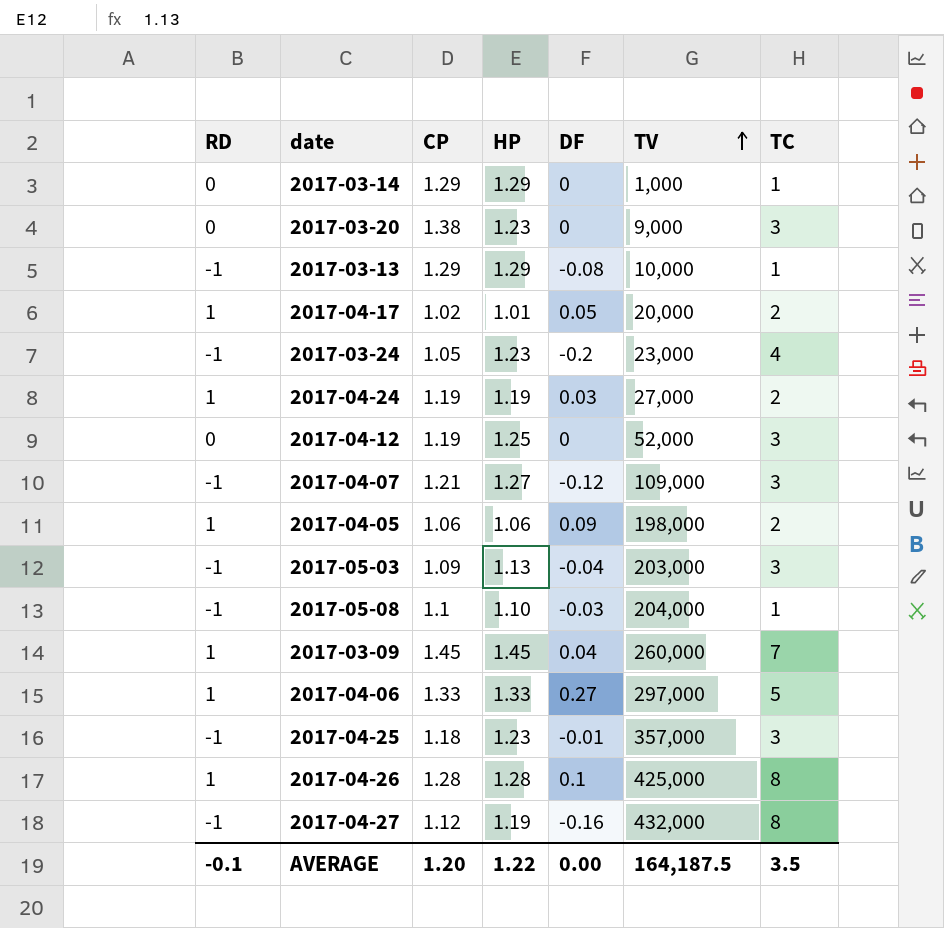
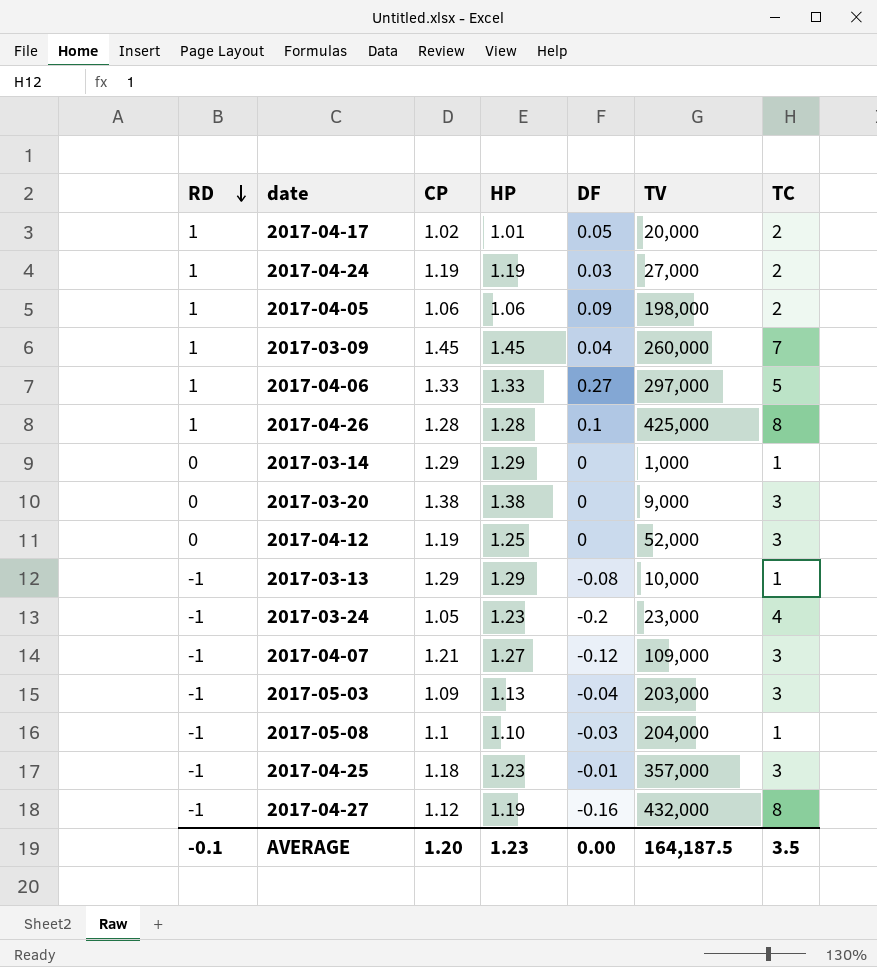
row order: TV ascending -> RD descending
2017-03-20 | HP: 1.23 -> 1.38
AVERAGE | HP: 1.22 -> 1.23

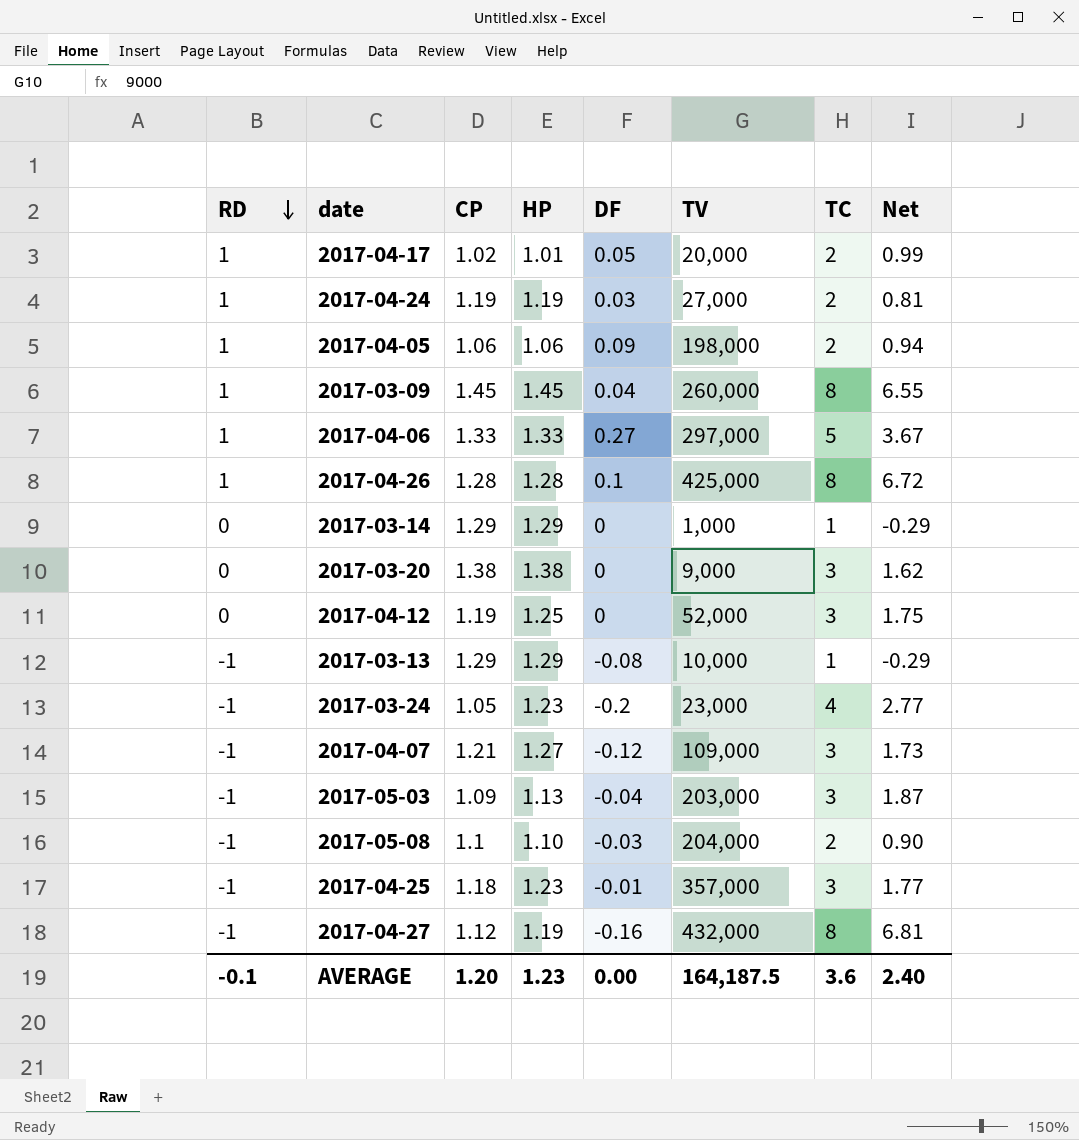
column Net | formula: none -> [TC] - [HP]
2017-03-09 | TC: 7 -> 8
2017-05-08 | TC: 1 -> 2
AVERAGE | TC: 3.5 -> 3.6

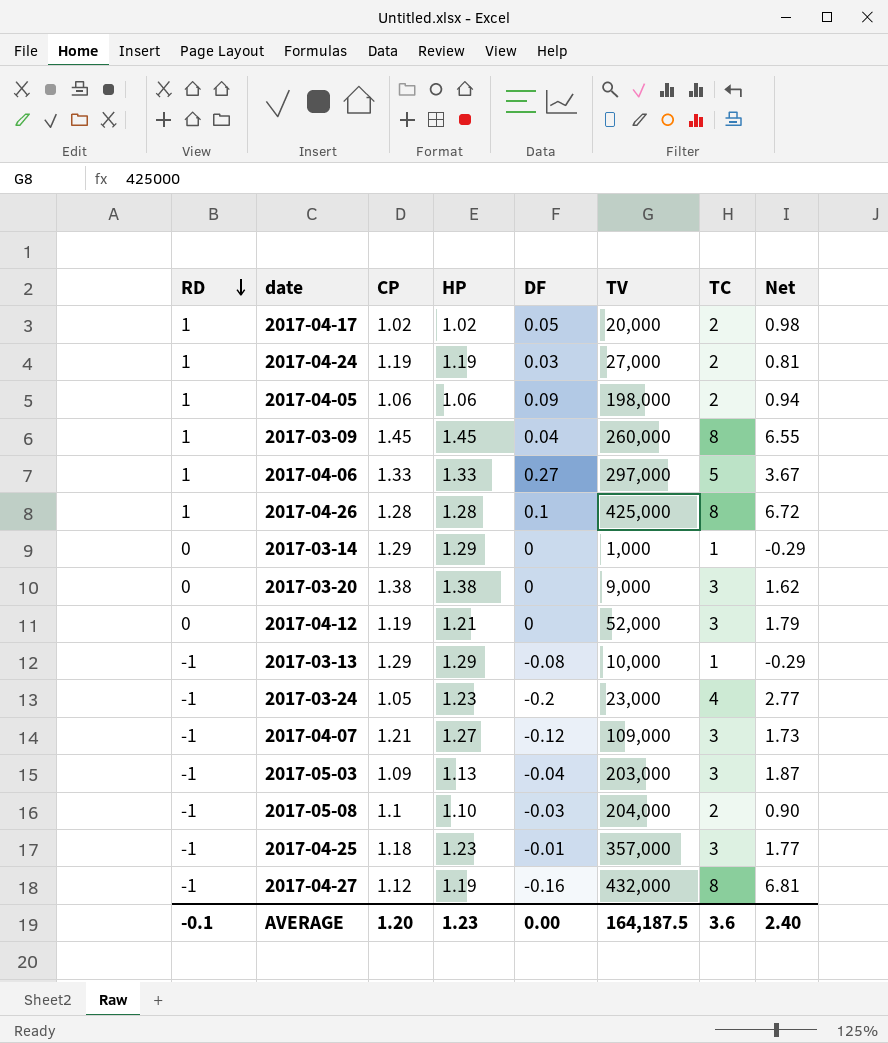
2017-04-17 | HP: 1.01 -> 1.02
2017-04-17 | Net: 0.99 -> 0.98
2017-04-12 | HP: 1.25 -> 1.21
2017-04-12 | Net: 1.75 -> 1.79

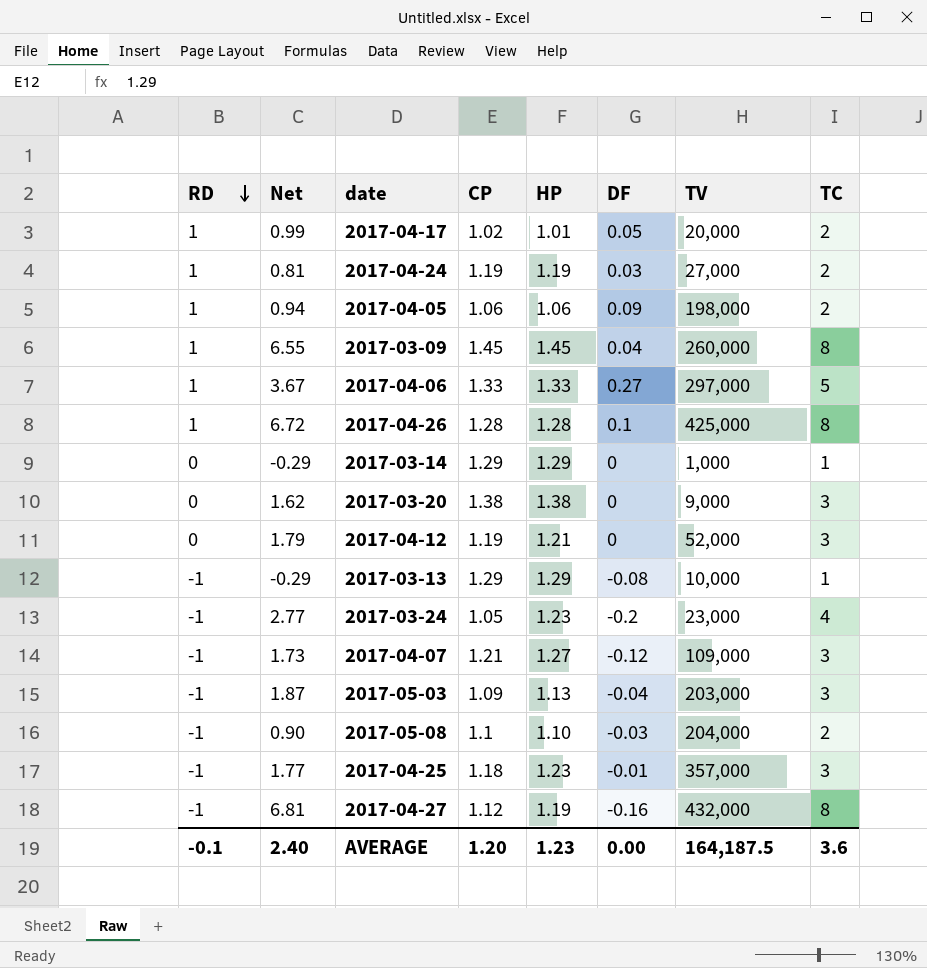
column Net | position: 8 -> 2
2017-04-17 | Net: 0.98 -> 0.99
2017-04-17 | HP: 1.02 -> 1.01

